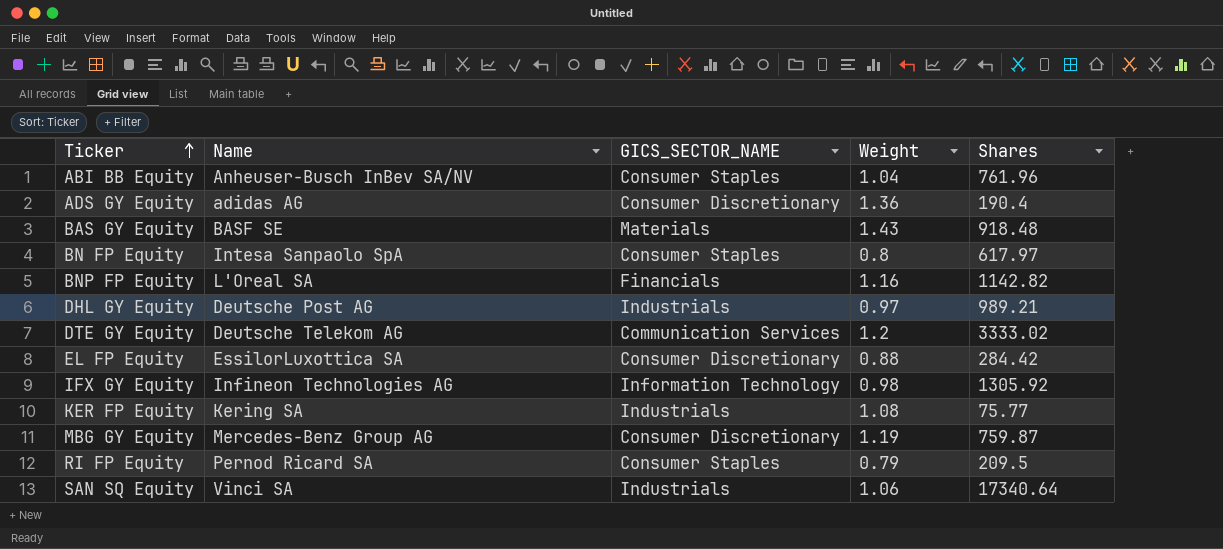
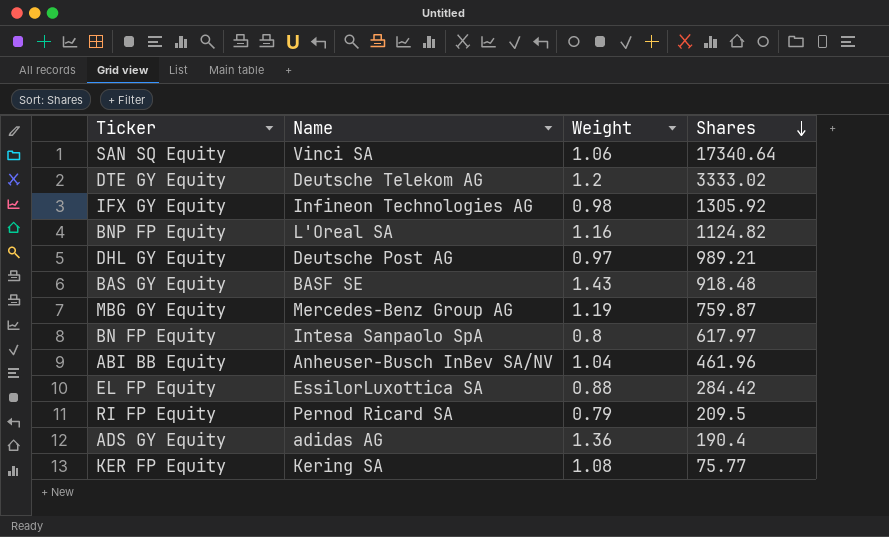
row order: Ticker ascending -> Shares descending
column GICS_SECTOR_NAME | position: 3 -> none
BNP FP Equity | Shares: 1142.82 -> 1124.82
ABI BB Equity | Shares: 761.96 -> 461.96

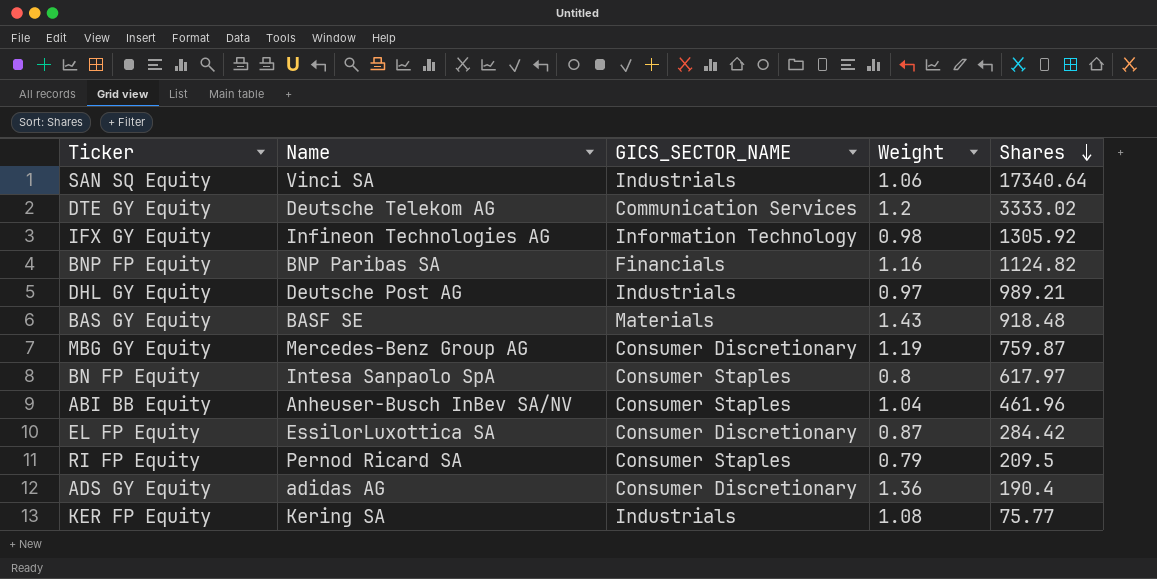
column GICS_SECTOR_NAME | position: none -> 3
BNP FP Equity | Name: L'Oreal SA -> BNP Paribas SA
EL FP Equity | Weight: 0.88 -> 0.87

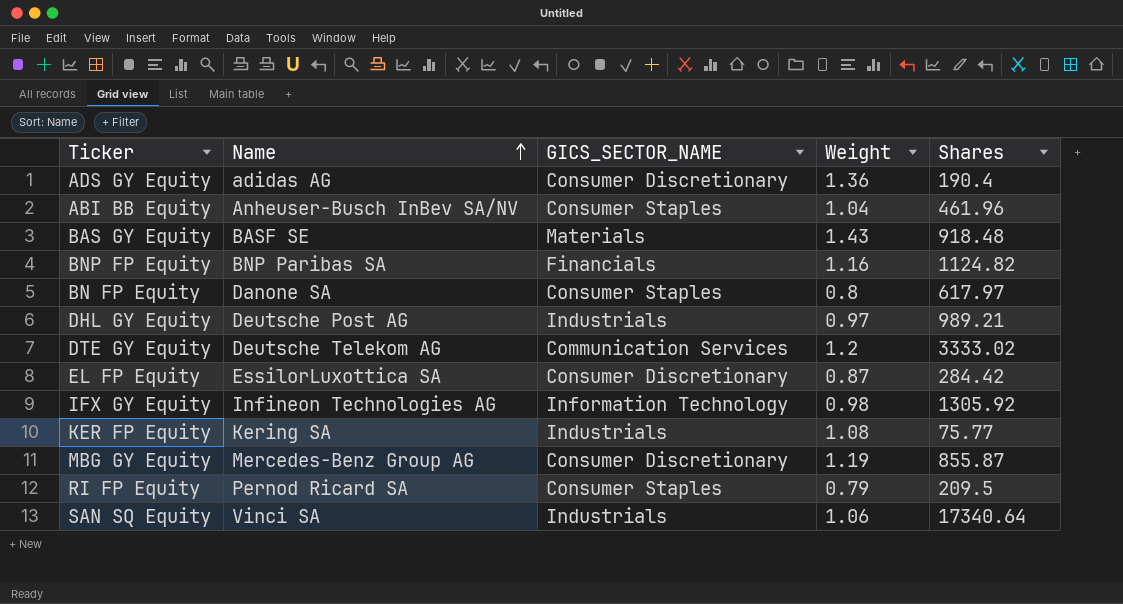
row order: Shares descending -> Name ascending
BN FP Equity | Name: Intesa Sanpaolo SpA -> Danone SA
MBG GY Equity | Shares: 759.87 -> 855.87

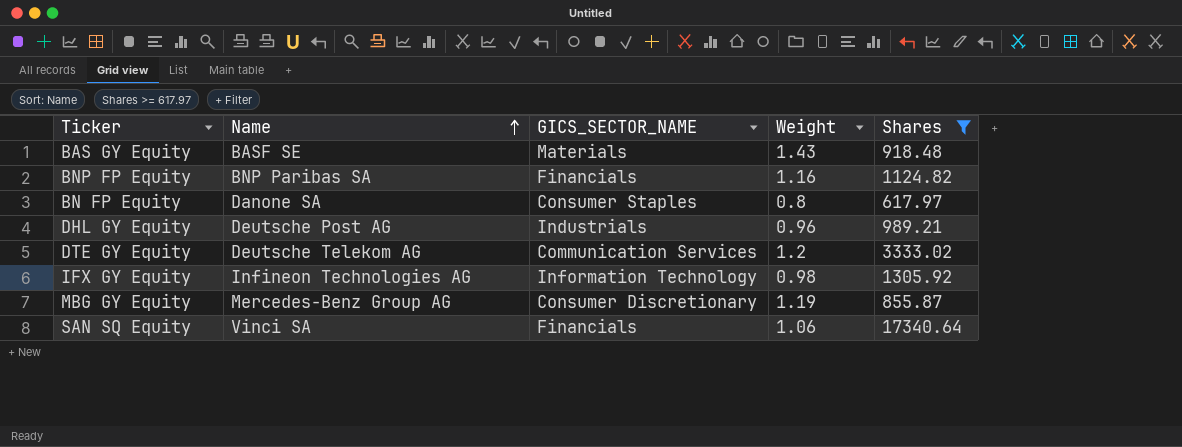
filter: none -> Shares >= 617.97
DHL GY Equity | Weight: 0.97 -> 0.96
SAN SQ Equity | GICS_SECTOR_NAME: Industrials -> Financials

